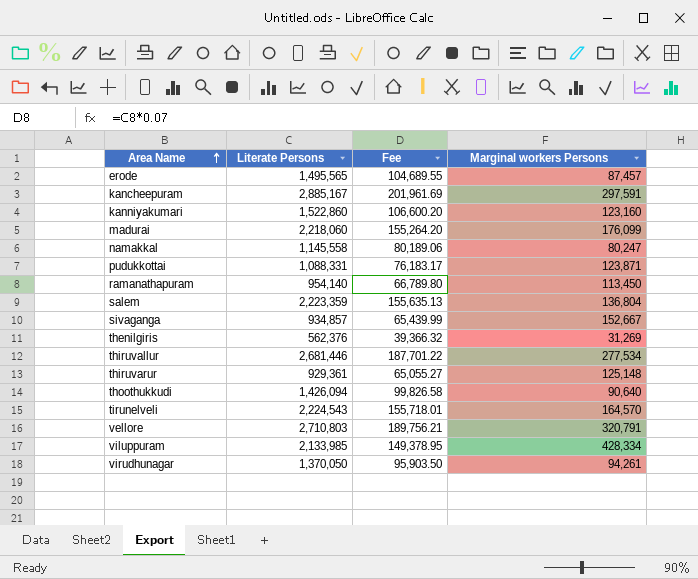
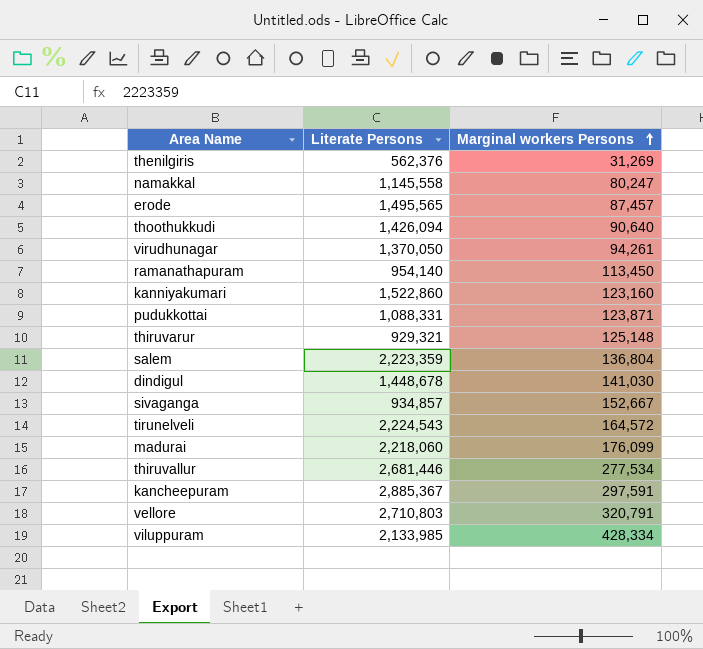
row order: Area Name ascending -> Marginal workers Persons ascending
column Fee | formula: [Literate Persons] * 0.07 -> none
thiruvarur | Literate Persons: 929,361 -> 929,321
row dindigul: none -> 1,448,678 | 141,030
tirunelveli | Marginal workers Persons: 164,570 -> 164,572
kancheepuram | Literate Persons: 2,885,167 -> 2,885,367

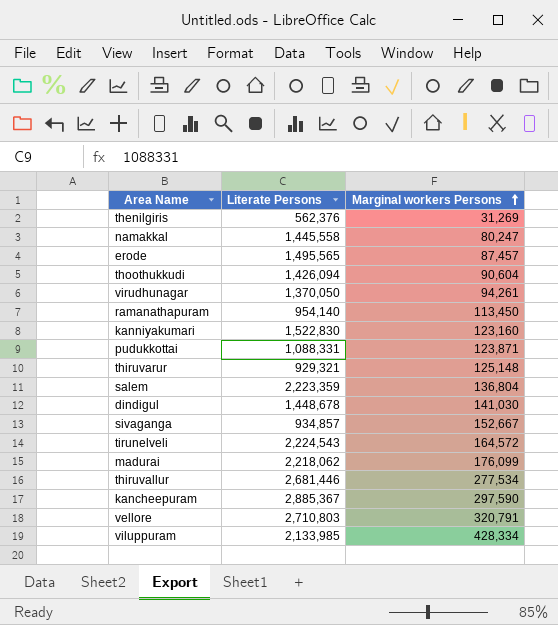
namakkal | Literate Persons: 1,145,558 -> 1,445,558
thoothukkudi | Marginal workers Persons: 90,640 -> 90,604
kanniyakumari | Literate Persons: 1,522,860 -> 1,522,830
madurai | Literate Persons: 2,218,060 -> 2,218,062
kancheepuram | Marginal workers Persons: 297,591 -> 297,590

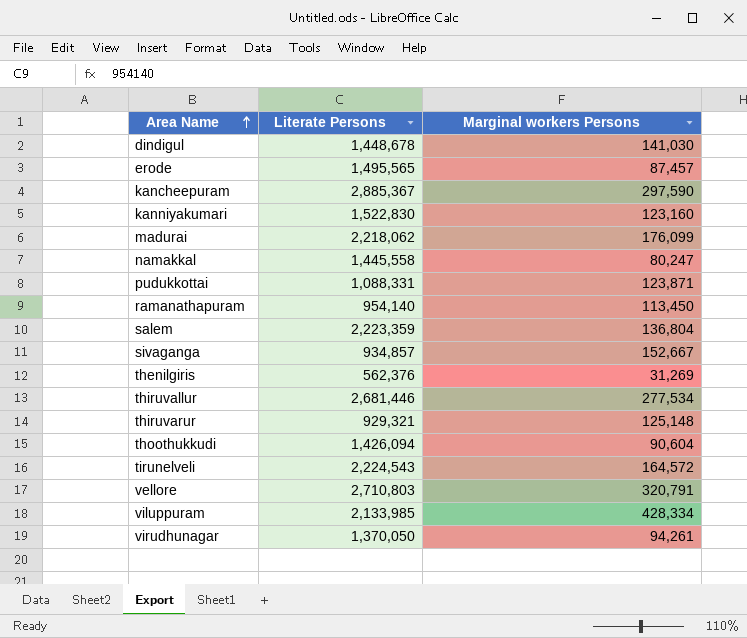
row order: Marginal workers Persons ascending -> Area Name ascending

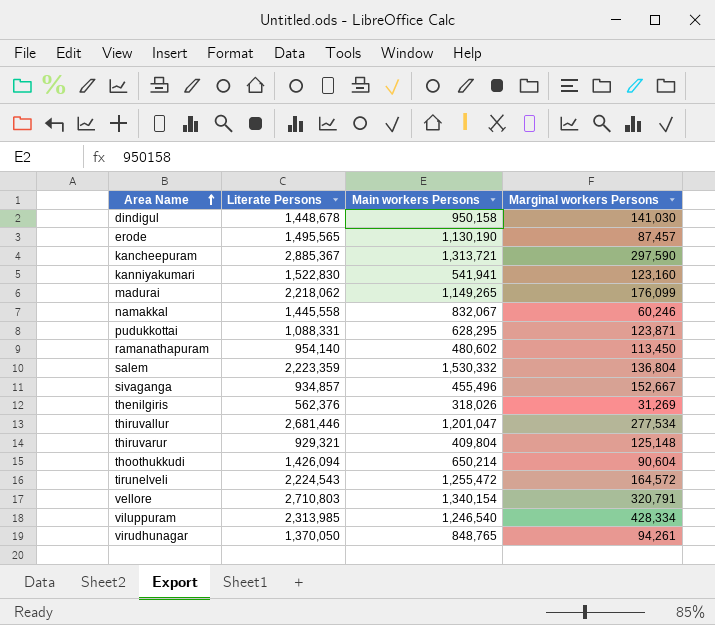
column Main workers Persons | position: none -> 3
namakkal | Marginal workers Persons: 80,247 -> 60,246
viluppuram | Literate Persons: 2,133,985 -> 2,313,985

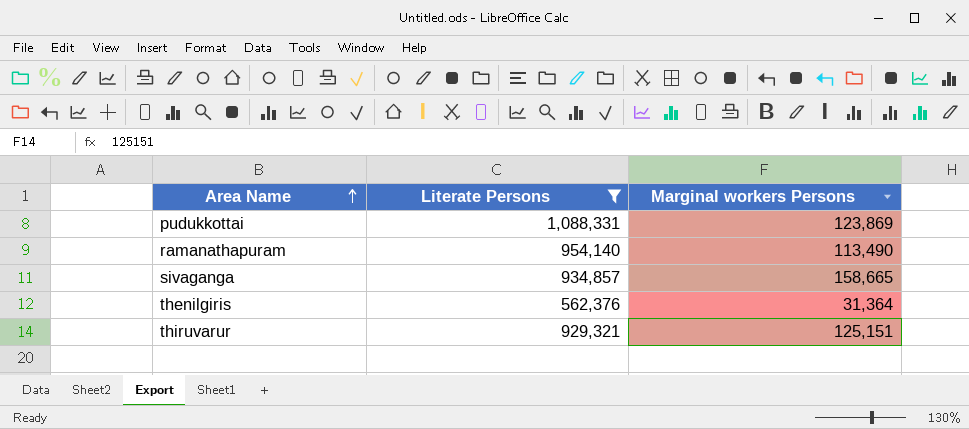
filter: none -> Literate Persons <= 1,088,331
column Main workers Persons | position: 3 -> none
pudukkottai | Marginal workers Persons: 123,871 -> 123,869
ramanathapuram | Marginal workers Persons: 113,450 -> 113,490
sivaganga | Marginal workers Persons: 152,667 -> 158,665
thenilgiris | Marginal workers Persons: 31,269 -> 31,364
thiruvarur | Marginal workers Persons: 125,148 -> 125,151

